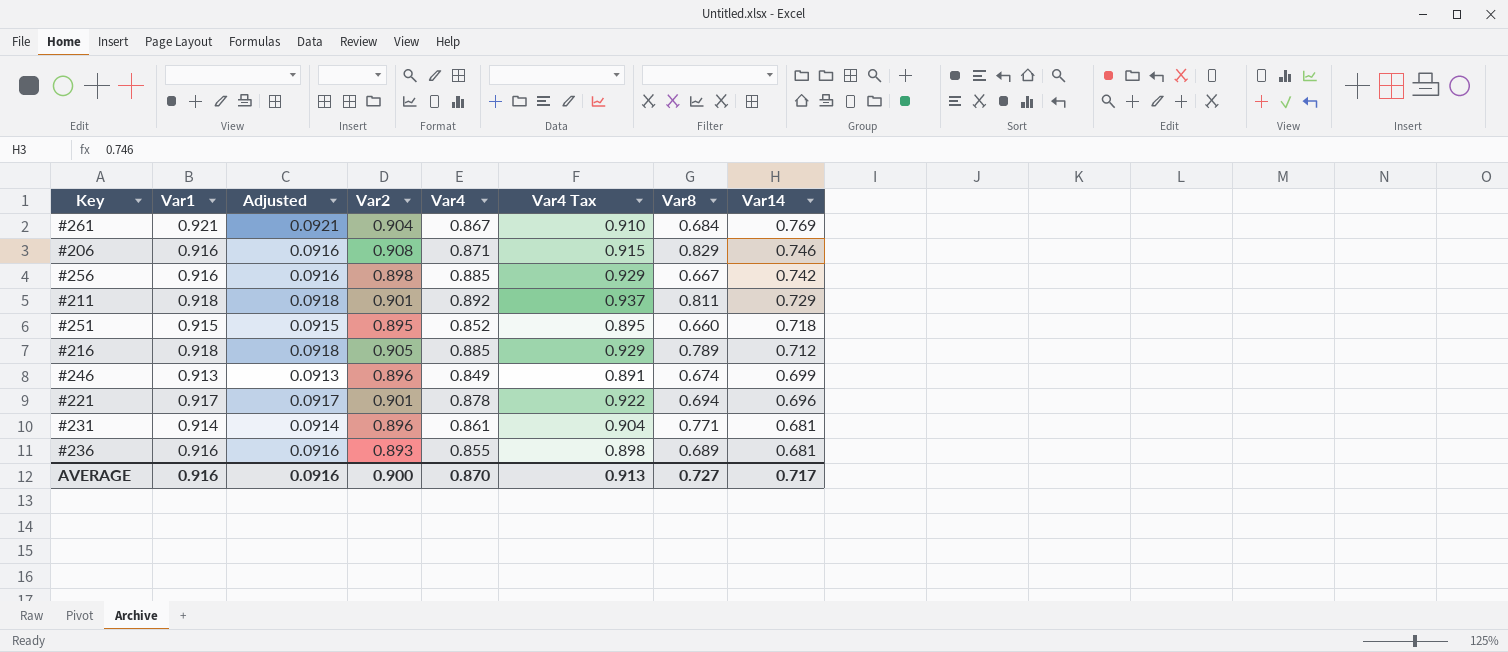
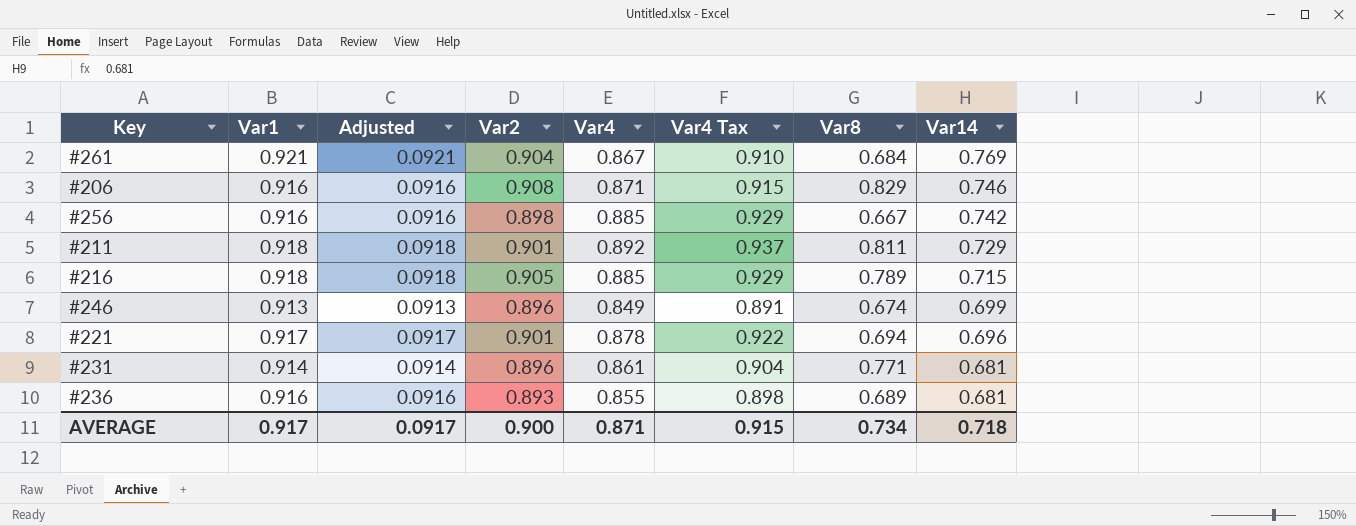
row #251: 0.915 | 0.0915 | 0.895 | 0.852 | 0.895 | 0.660 | 0.718 -> none
#216 | Var14: 0.712 -> 0.715
AVERAGE | Var1: 0.916 -> 0.917
AVERAGE | Adjusted: 0.0916 -> 0.0917
AVERAGE | Var4: 0.870 -> 0.871
AVERAGE | Var4 Tax: 0.913 -> 0.915
AVERAGE | Var8: 0.727 -> 0.734
AVERAGE | Var14: 0.717 -> 0.718

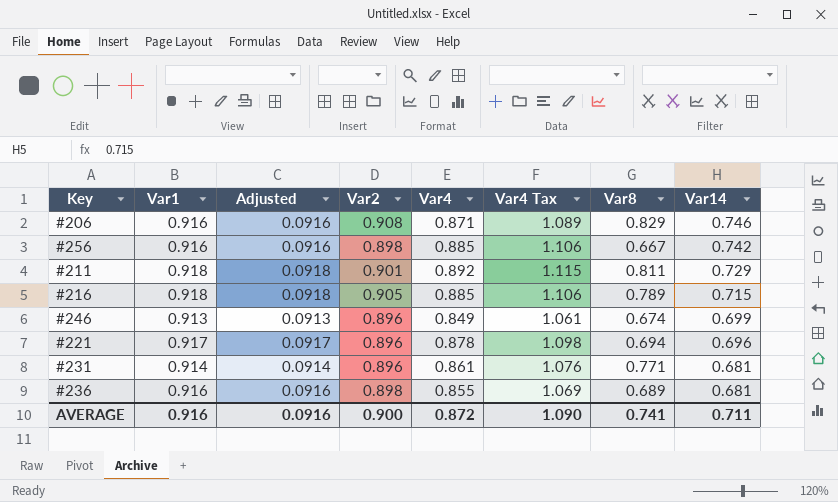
column Var4 Tax | formula: [Var4] * 1.05 -> [Var4] * 1.25
row #261: 0.921 | 0.0921 | 0.904 | 0.867 | 0.910 | 0.684 | 0.769 -> none
#221 | Var2: 0.901 -> 0.896
#236 | Var2: 0.893 -> 0.898
AVERAGE | Var1: 0.917 -> 0.916
AVERAGE | Adjusted: 0.0917 -> 0.0916
AVERAGE | Var4: 0.871 -> 0.872
AVERAGE | Var4 Tax: 0.915 -> 1.090
AVERAGE | Var8: 0.734 -> 0.741
AVERAGE | Var14: 0.718 -> 0.711

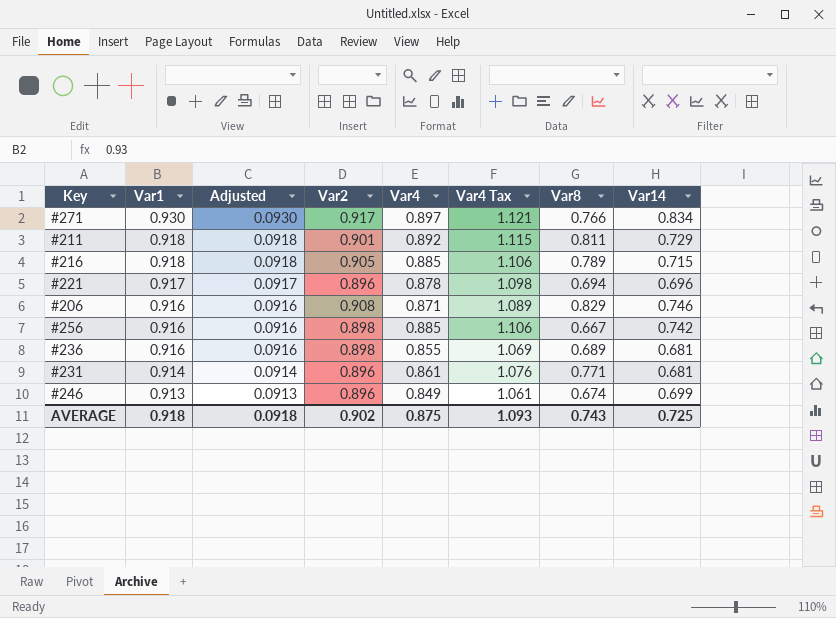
row order: Var14 descending -> Var1 descending
row #271: none -> 0.930 | 0.0930 | 0.917 | 0.897 | 1.121 | 0.766 | 0.834
AVERAGE | Var1: 0.916 -> 0.918
AVERAGE | Adjusted: 0.0916 -> 0.0918
AVERAGE | Var2: 0.900 -> 0.902
AVERAGE | Var4: 0.872 -> 0.875
AVERAGE | Var4 Tax: 1.090 -> 1.093
AVERAGE | Var8: 0.741 -> 0.743
AVERAGE | Var14: 0.711 -> 0.725

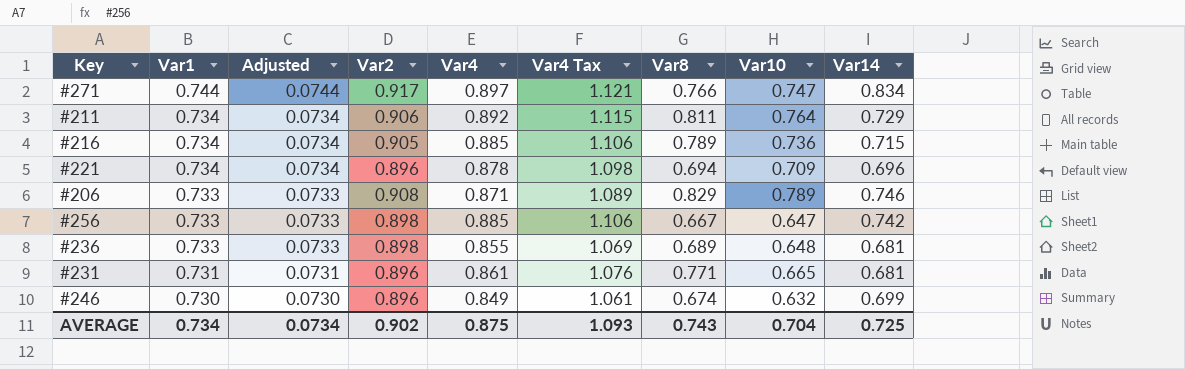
column Var10 | position: none -> 8
#271 | Var1: 0.930 -> 0.744
#271 | Adjusted: 0.0930 -> 0.0744
#211 | Var1: 0.918 -> 0.734
#211 | Adjusted: 0.0918 -> 0.0734
#211 | Var2: 0.901 -> 0.906
#216 | Var1: 0.918 -> 0.734
#216 | Adjusted: 0.0918 -> 0.0734
#221 | Var1: 0.917 -> 0.734
#221 | Adjusted: 0.0917 -> 0.0734
#206 | Var1: 0.916 -> 0.733
#206 | Adjusted: 0.0916 -> 0.0733
#256 | Var1: 0.916 -> 0.733
#256 | Adjusted: 0.0916 -> 0.0733
#236 | Var1: 0.916 -> 0.733
#236 | Adjusted: 0.0916 -> 0.0733
#231 | Var1: 0.914 -> 0.731
#231 | Adjusted: 0.0914 -> 0.0731
#246 | Var1: 0.913 -> 0.730
#246 | Adjusted: 0.0913 -> 0.0730
AVERAGE | Var1: 0.918 -> 0.734
AVERAGE | Adjusted: 0.0918 -> 0.0734

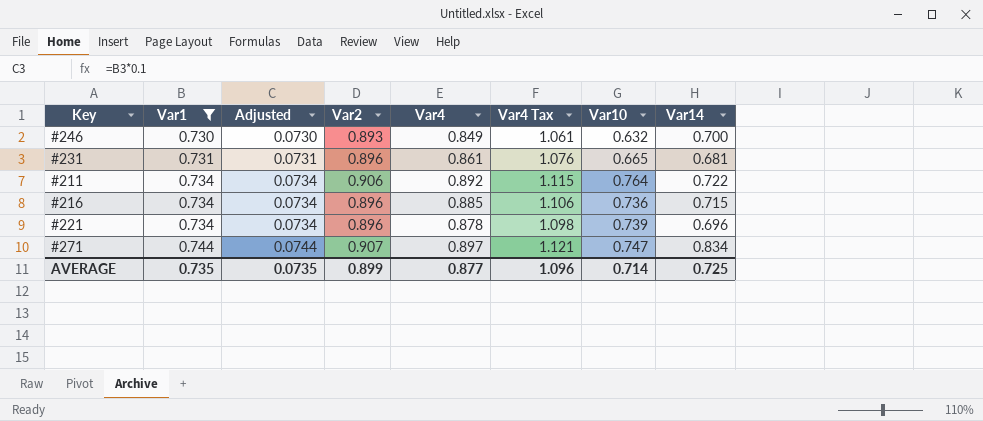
filter: none -> Var1 != 0.733
row order: Var1 descending -> Var1 ascending
column Var8 | position: 7 -> none
#246 | Var2: 0.896 -> 0.893
#246 | Var14: 0.699 -> 0.700
#211 | Var14: 0.729 -> 0.722
#216 | Var2: 0.905 -> 0.896
#221 | Var10: 0.709 -> 0.739
#271 | Var2: 0.917 -> 0.907
AVERAGE | Var1: 0.734 -> 0.735
AVERAGE | Adjusted: 0.0734 -> 0.0735
AVERAGE | Var2: 0.902 -> 0.899
AVERAGE | Var4: 0.875 -> 0.877
AVERAGE | Var4 Tax: 1.093 -> 1.096
AVERAGE | Var10: 0.704 -> 0.714

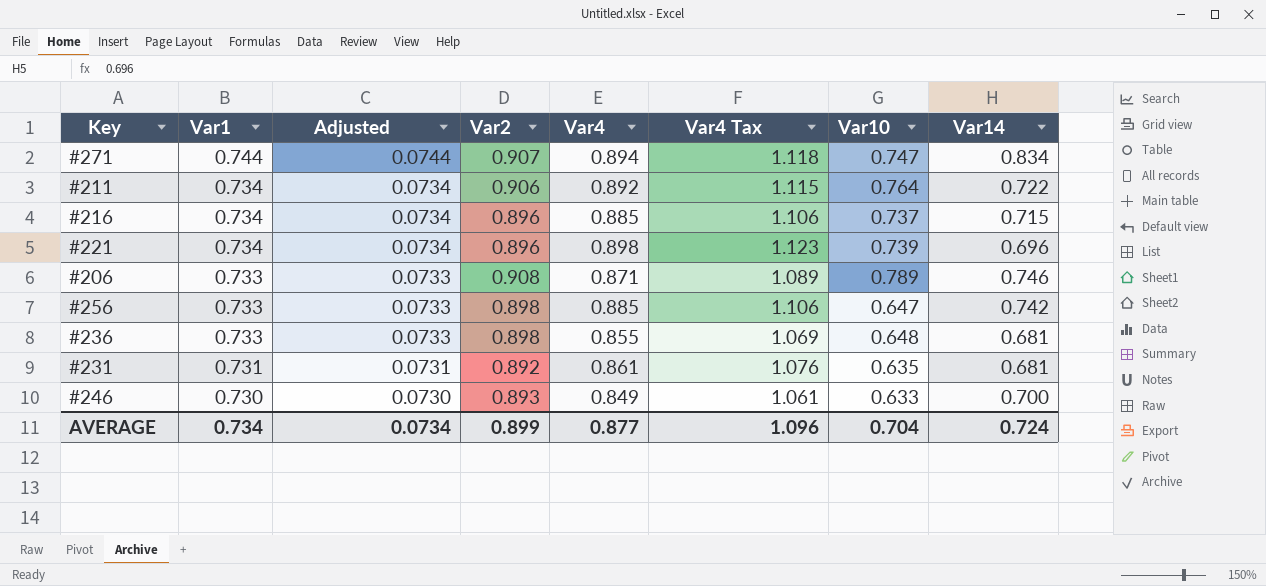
filter: Var1 != 0.733 -> none
row order: Var1 ascending -> Var1 descending
#271 | Var4: 0.897 -> 0.894
#271 | Var4 Tax: 1.121 -> 1.118
#216 | Var10: 0.736 -> 0.737
#221 | Var4: 0.878 -> 0.898
#221 | Var4 Tax: 1.098 -> 1.123
#231 | Var2: 0.896 -> 0.892
#231 | Var10: 0.665 -> 0.635
#246 | Var10: 0.632 -> 0.633
AVERAGE | Var1: 0.735 -> 0.734
AVERAGE | Adjusted: 0.0735 -> 0.0734
AVERAGE | Var10: 0.714 -> 0.704
AVERAGE | Var14: 0.725 -> 0.724

